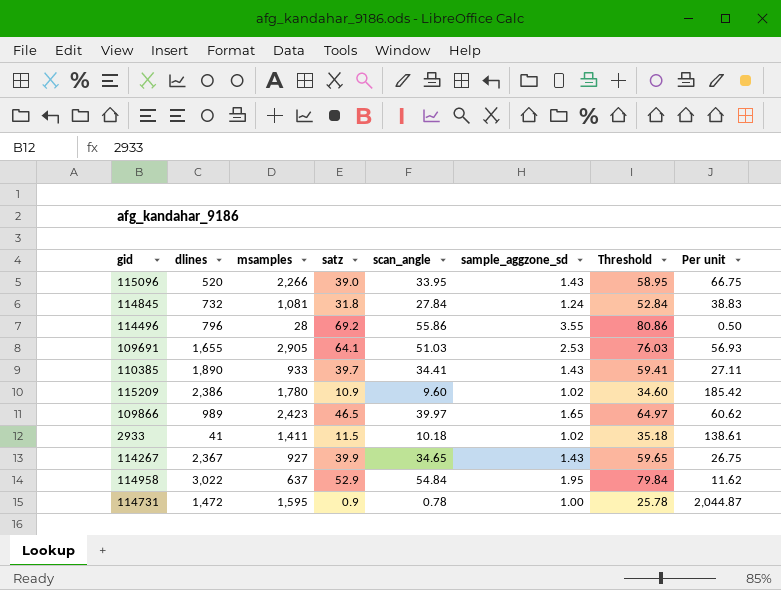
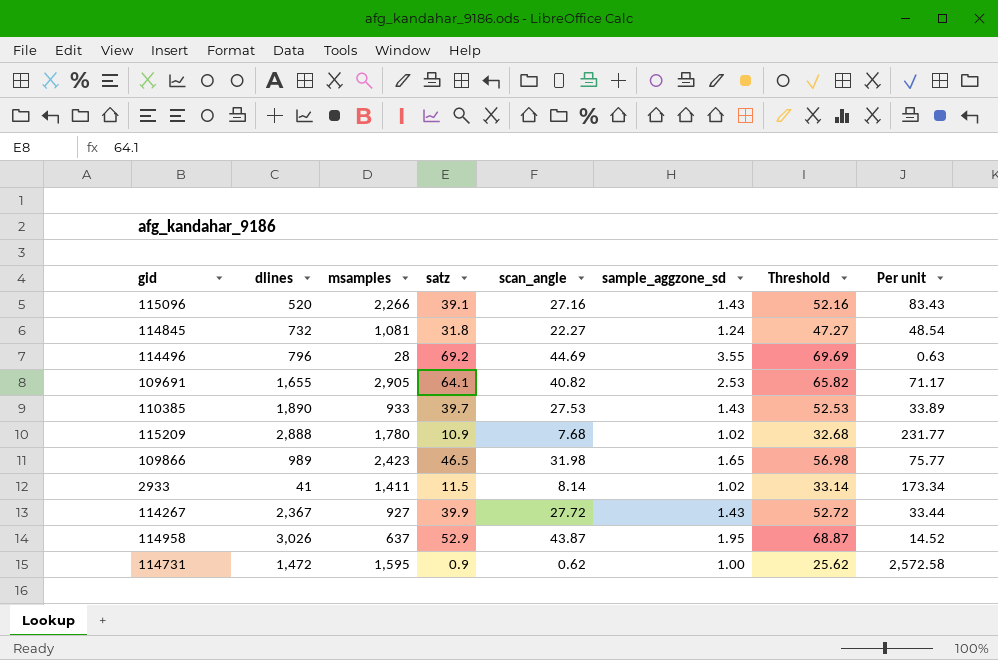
115096 | satz: 39.0 -> 39.1
115096 | scan_angle: 33.95 -> 27.16
115096 | Threshold: 58.95 -> 52.16
115096 | Per unit: 66.75 -> 83.43
114845 | scan_angle: 27.84 -> 22.27
114845 | Threshold: 52.84 -> 47.27
114845 | Per unit: 38.83 -> 48.54
114496 | scan_angle: 55.86 -> 44.69
114496 | Threshold: 80.86 -> 69.69
114496 | Per unit: 0.50 -> 0.63
109691 | scan_angle: 51.03 -> 40.82
109691 | Threshold: 76.03 -> 65.82
109691 | Per unit: 56.93 -> 71.17
110385 | scan_angle: 34.41 -> 27.53
110385 | Threshold: 59.41 -> 52.53
110385 | Per unit: 27.11 -> 33.89
115209 | dlines: 2,386 -> 2,888
115209 | scan_angle: 9.60 -> 7.68
115209 | Threshold: 34.60 -> 32.68
115209 | Per unit: 185.42 -> 231.77
109866 | scan_angle: 39.97 -> 31.98
109866 | Threshold: 64.97 -> 56.98
109866 | Per unit: 60.62 -> 75.77
2933 | scan_angle: 10.18 -> 8.14
2933 | Threshold: 35.18 -> 33.14
2933 | Per unit: 138.61 -> 173.34
114267 | scan_angle: 34.65 -> 27.72
114267 | Threshold: 59.65 -> 52.72
114267 | Per unit: 26.75 -> 33.44
114958 | dlines: 3,022 -> 3,026
114958 | scan_angle: 54.84 -> 43.87
114958 | Threshold: 79.84 -> 68.87
114958 | Per unit: 11.62 -> 14.52
114731 | scan_angle: 0.78 -> 0.62
114731 | Threshold: 25.78 -> 25.62
114731 | Per unit: 2,044.87 -> 2,572.58

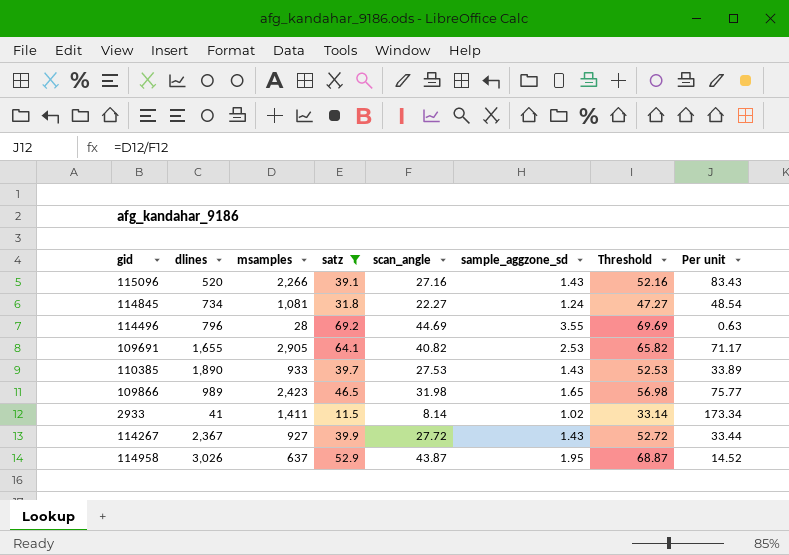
filter: none -> satz >= 11.5
114845 | dlines: 732 -> 734

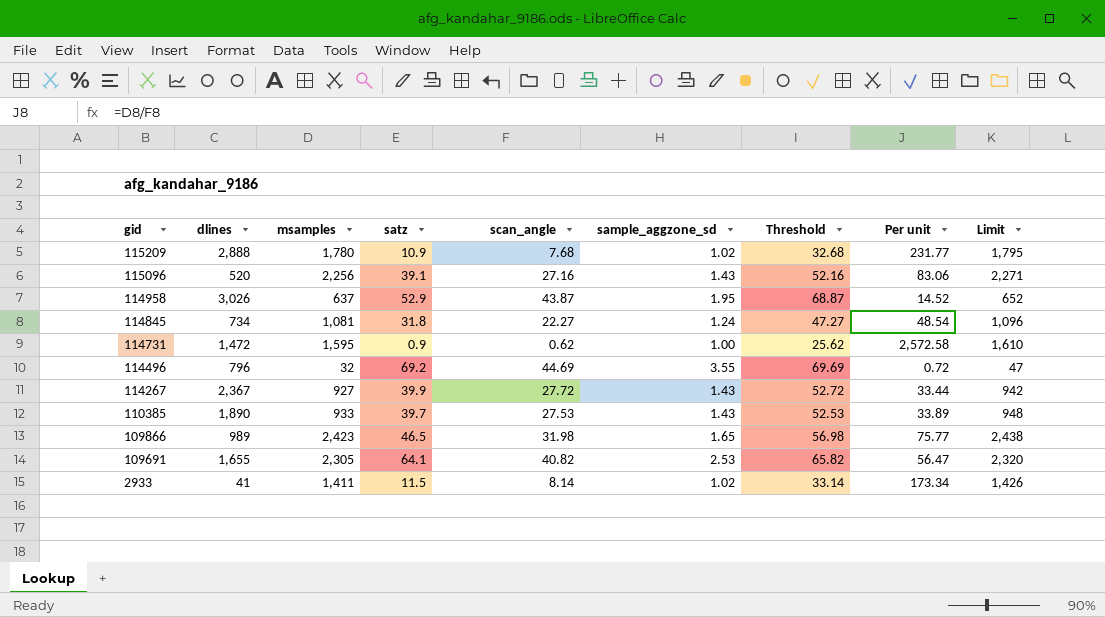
filter: satz >= 11.5 -> none
row order: none -> gid descending
column Limit | formula: none -> [msamples] + 15
115096 | msamples: 2,266 -> 2,256
115096 | Per unit: 83.43 -> 83.06
114496 | msamples: 28 -> 32
114496 | Per unit: 0.63 -> 0.72
109691 | msamples: 2,905 -> 2,305
109691 | Per unit: 71.17 -> 56.47

